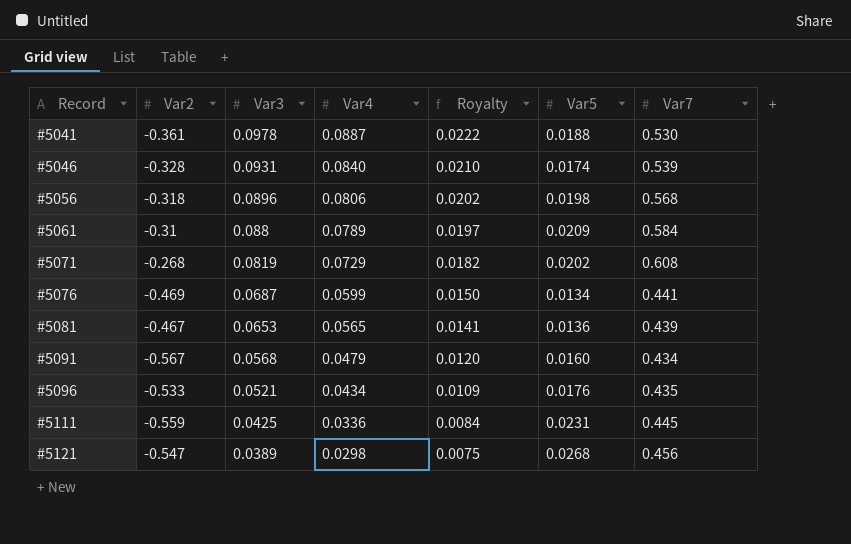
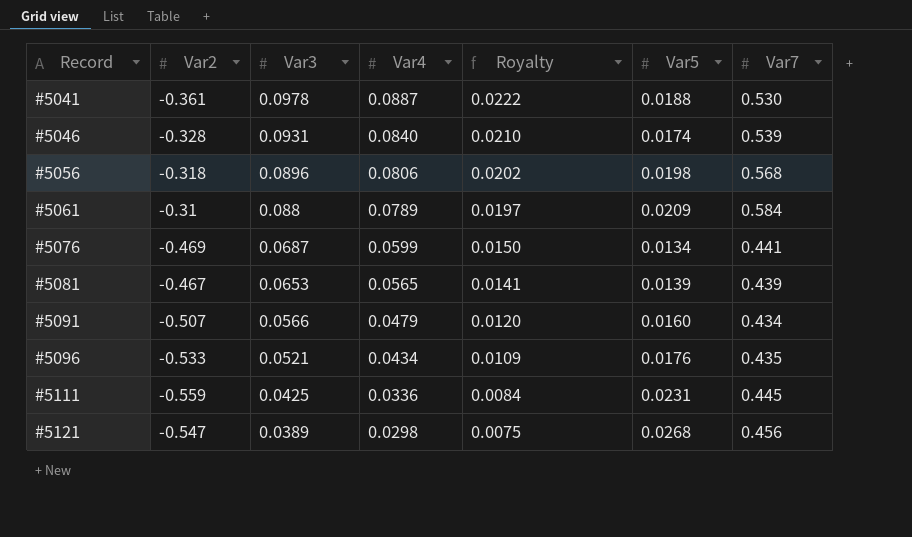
row #5071: -0.268 | 0.0819 | 0.0729 | 0.0182 | 0.0202 | 0.608 -> none
#5081 | Var5: 0.0136 -> 0.0139
#5091 | Var2: -0.567 -> -0.507
#5091 | Var3: 0.0568 -> 0.0566

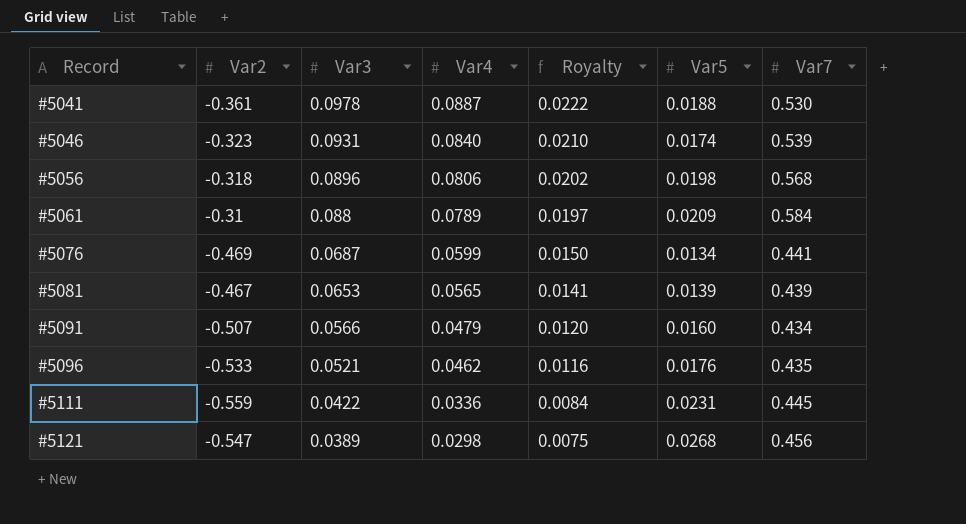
#5046 | Var2: -0.328 -> -0.323
#5096 | Var4: 0.0434 -> 0.0462
#5096 | Royalty: 0.0109 -> 0.0116
#5111 | Var3: 0.0425 -> 0.0422

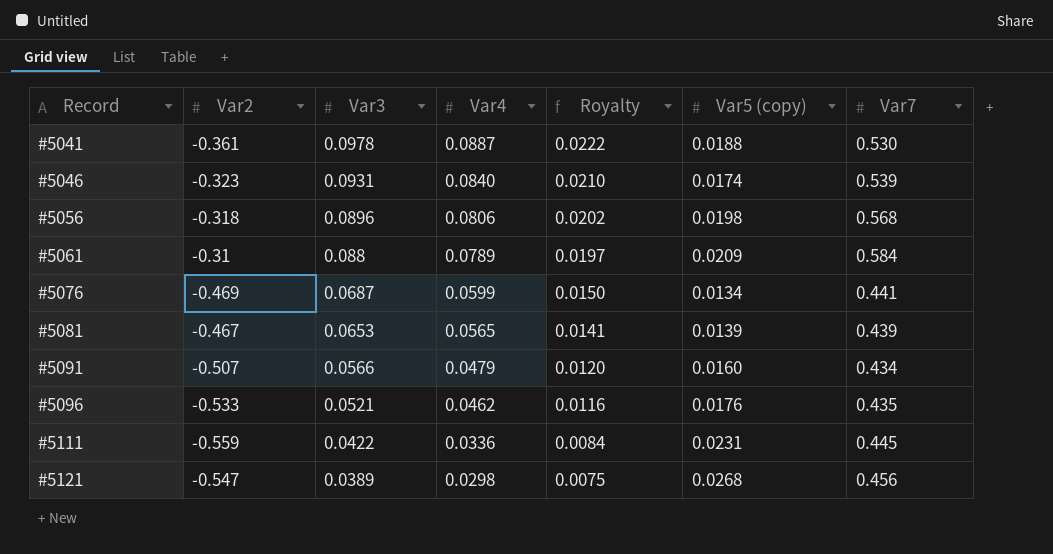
column name: Var5 -> Var5 (copy)

